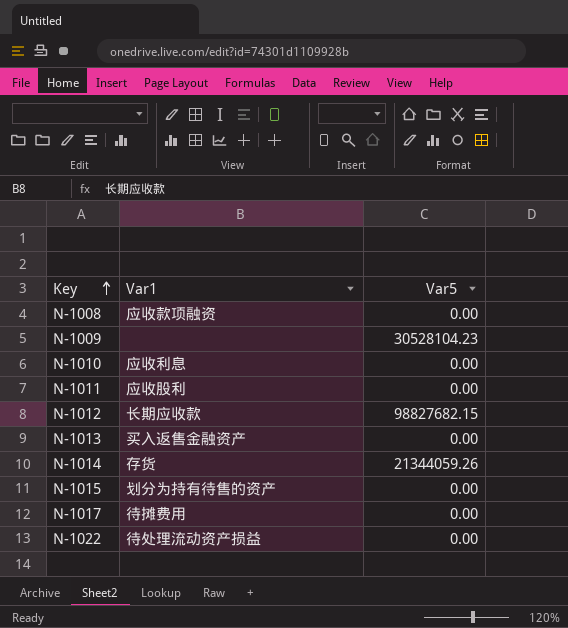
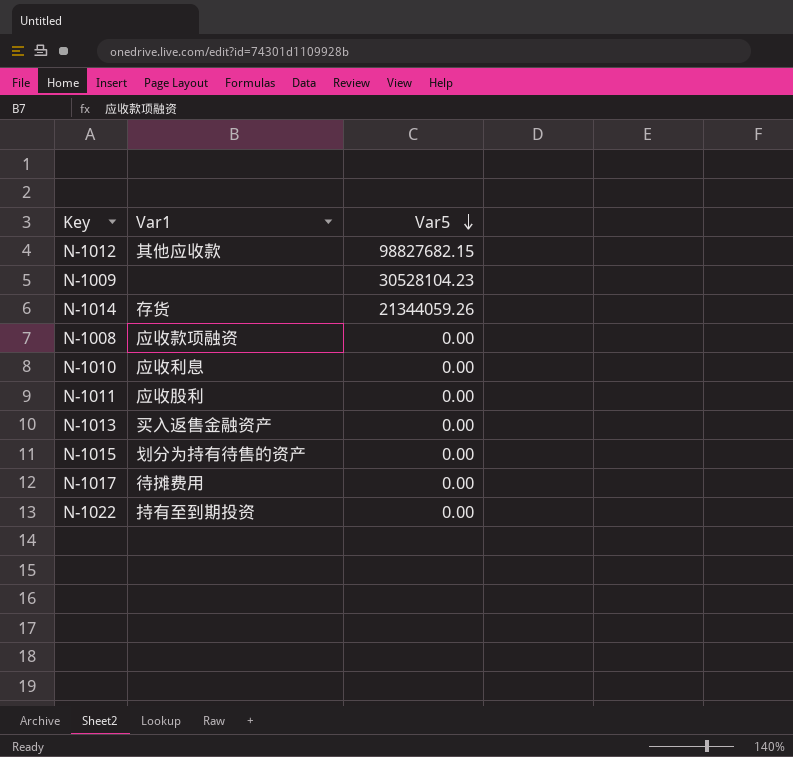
row order: Key ascending -> Var5 descending
N-1012 | Var1: 长期应收款 -> 其他应收款
N-1022 | Var1: 待处理流动资产损益 -> 持有至到期投资

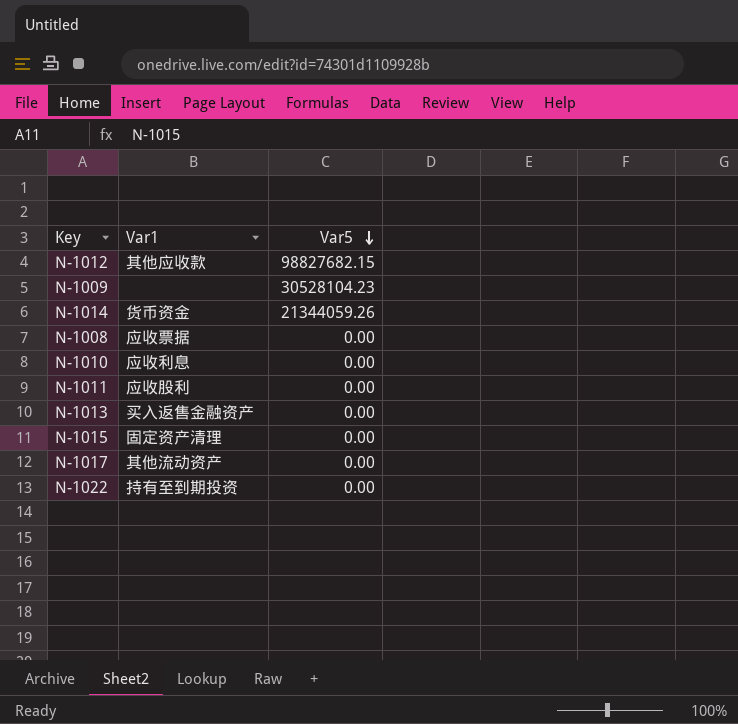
N-1014 | Var1: 存货 -> 货币资金
N-1008 | Var1: 应收款项融资 -> 应收票据
N-1015 | Var1: 划分为持有待售的资产 -> 固定资产清理
N-1017 | Var1: 待摊费用 -> 其他流动资产

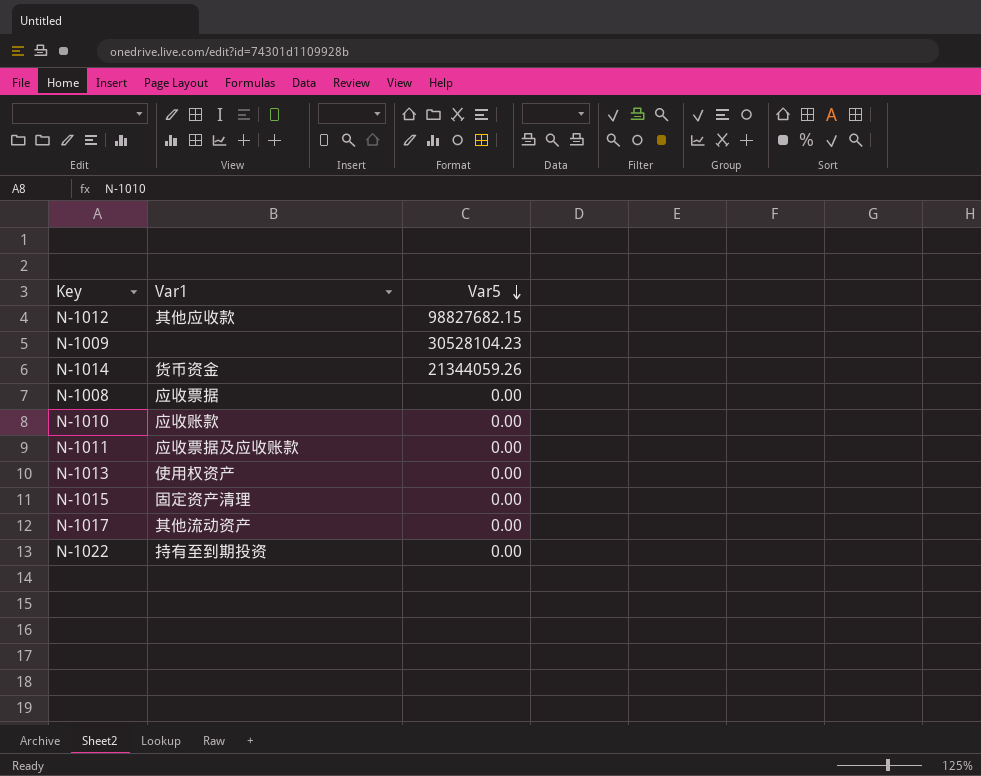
N-1010 | Var1: 应收利息 -> 应收账款
N-1011 | Var1: 应收股利 -> 应收票据及应收账款
N-1013 | Var1: 买入返售金融资产 -> 使用权资产

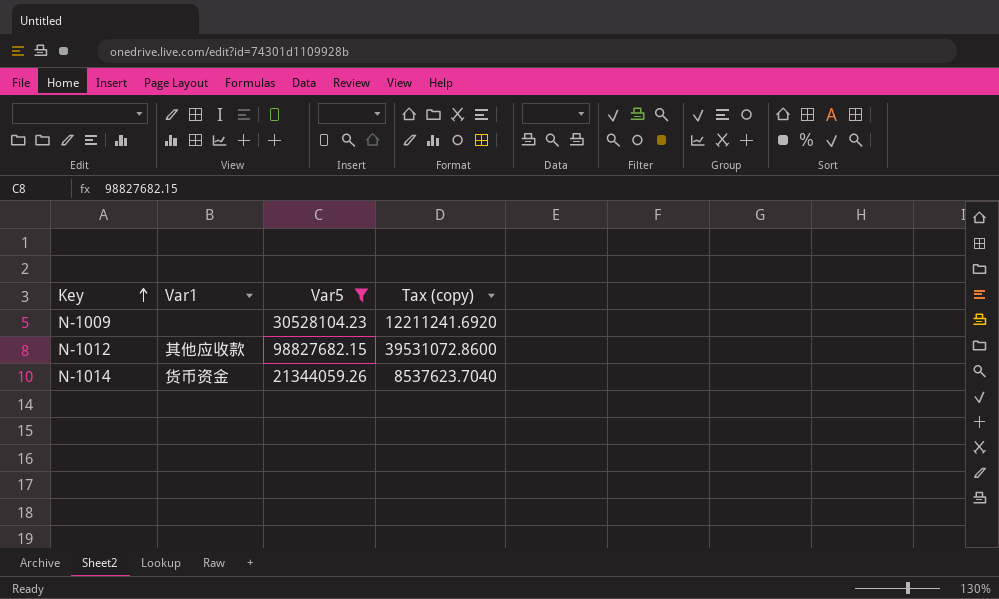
filter: none -> Var5 != 0.00
row order: Var5 descending -> Key ascending
column Tax (copy) | formula: none -> [Var5] * 0.4

